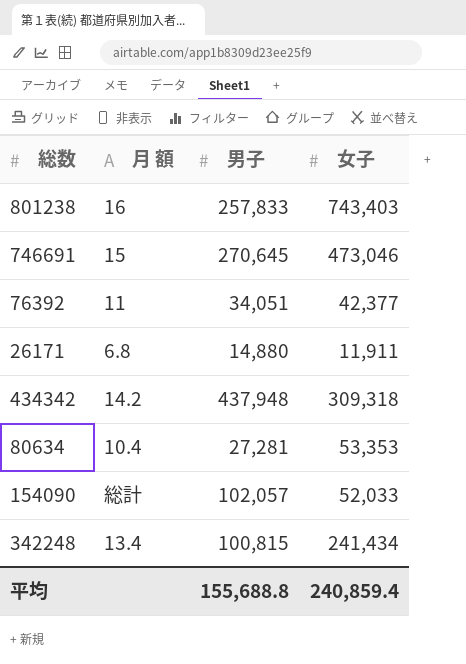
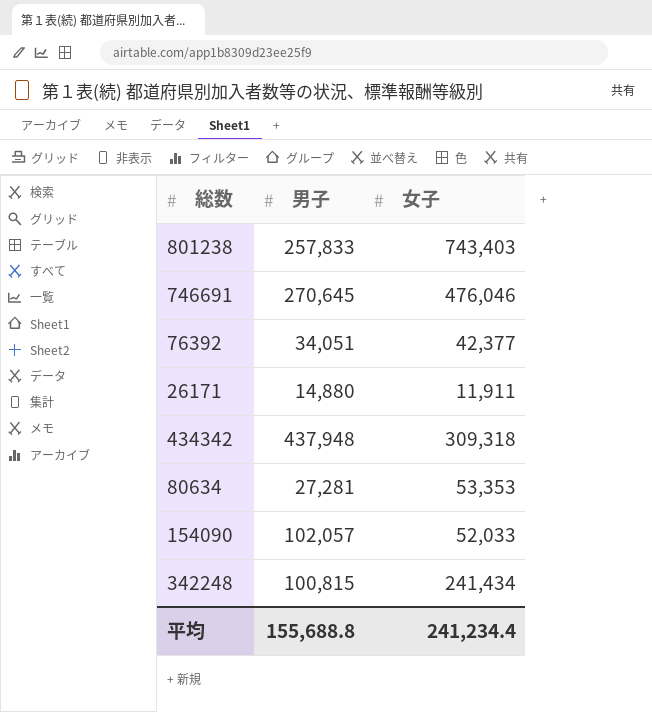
column 月 額 | position: 2 -> none
746691 | 女子: 473,046 -> 476,046
平均 | 女子: 240,859.4 -> 241,234.4

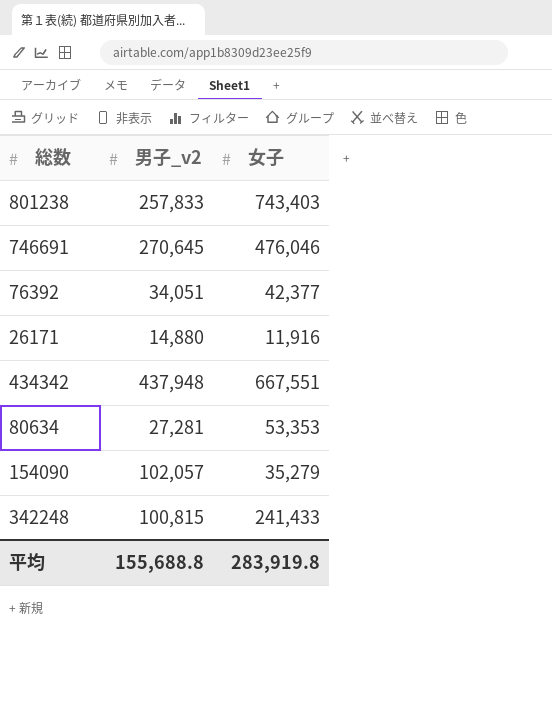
column name: 男子 -> 男子_v2
26171 | 女子: 11,911 -> 11,916
434342 | 女子: 309,318 -> 667,551
154090 | 女子: 52,033 -> 35,279
342248 | 女子: 241,434 -> 241,433
平均 | 女子: 241,234.4 -> 283,919.8

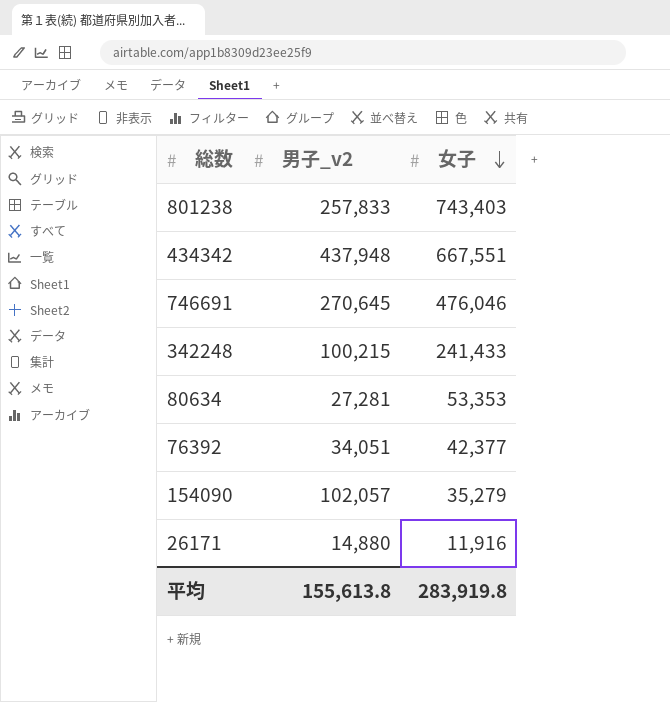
row order: none -> 女子 descending
342248 | 男子_v2: 100,815 -> 100,215
平均 | 男子_v2: 155,688.8 -> 155,613.8

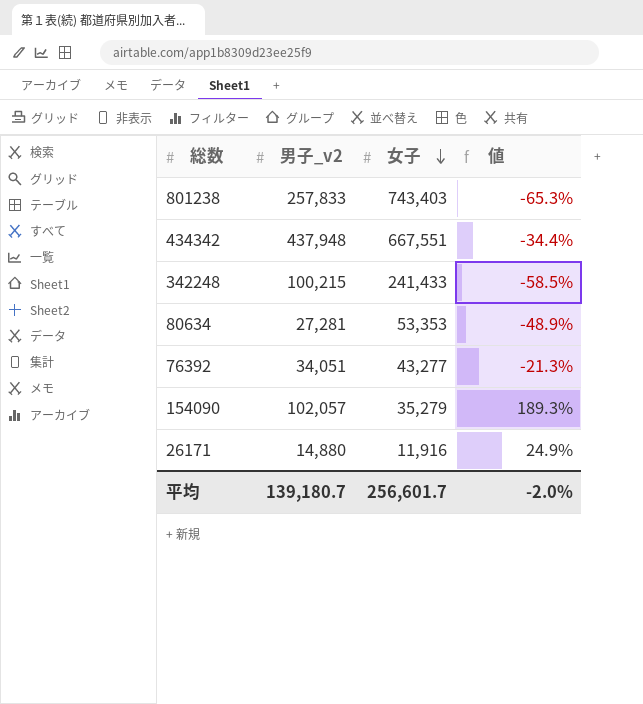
column 値 | formula: none -> ([男子_v2] - [女子]) / [女子]
row 746691: 270,645 | 476,046 -> none
76392 | 女子: 42,377 -> 43,277
平均 | 男子_v2: 155,613.8 -> 139,180.7
平均 | 女子: 283,919.8 -> 256,601.7

